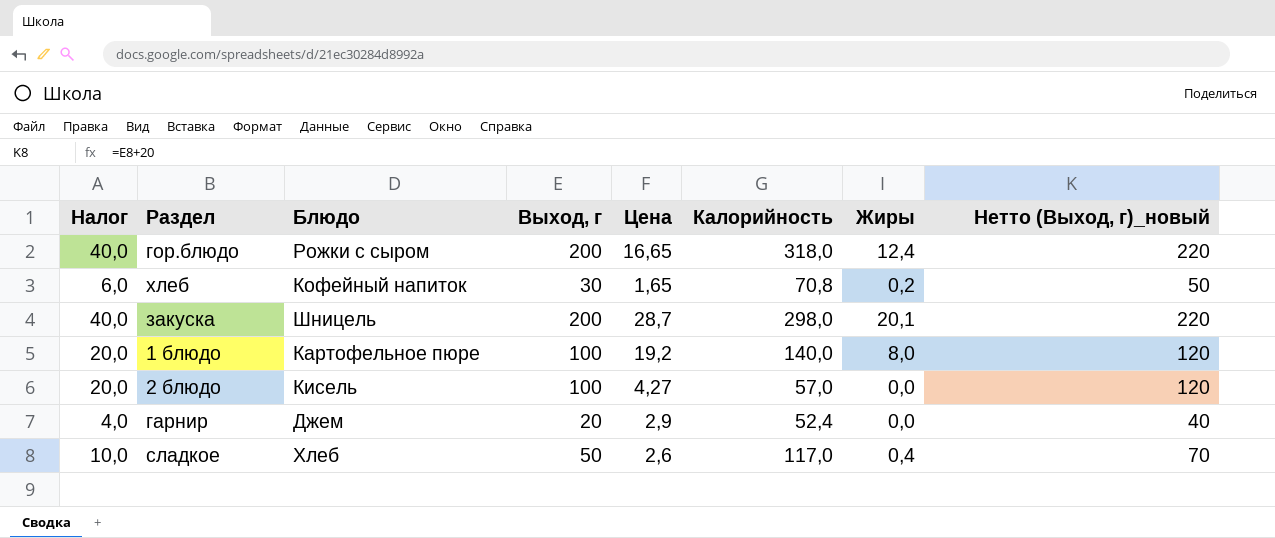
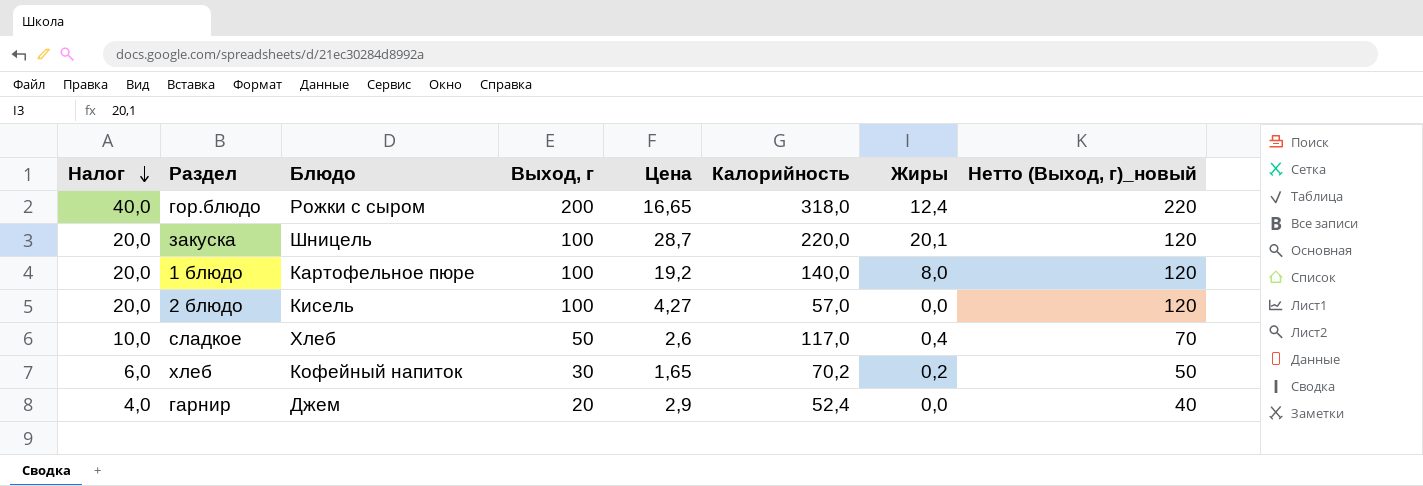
row order: none -> Налог descending
закуска | Налог: 40,0 -> 20,0
закуска | Выход, г: 200 -> 100
закуска | Калорийность: 298,0 -> 220,0
закуска | Нетто (Выход, г)_новый: 220 -> 120
хлеб | Калорийность: 70,8 -> 70,2

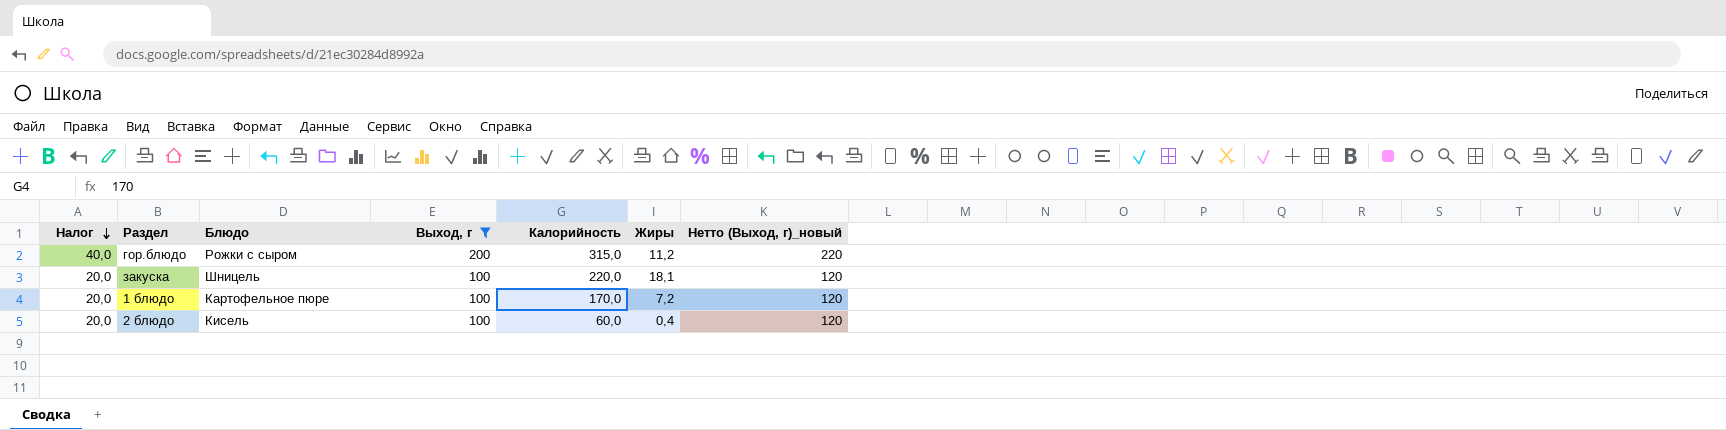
filter: none -> Выход, г >= 100
column Цена | position: 5 -> none
гор.блюдо | Калорийность: 318,0 -> 315,0
гор.блюдо | Жиры: 12,4 -> 11,2
закуска | Жиры: 20,1 -> 18,1
1 блюдо | Калорийность: 140,0 -> 170,0
1 блюдо | Жиры: 8,0 -> 7,2
2 блюдо | Калорийность: 57,0 -> 60,0
2 блюдо | Жиры: 0,0 -> 0,4

